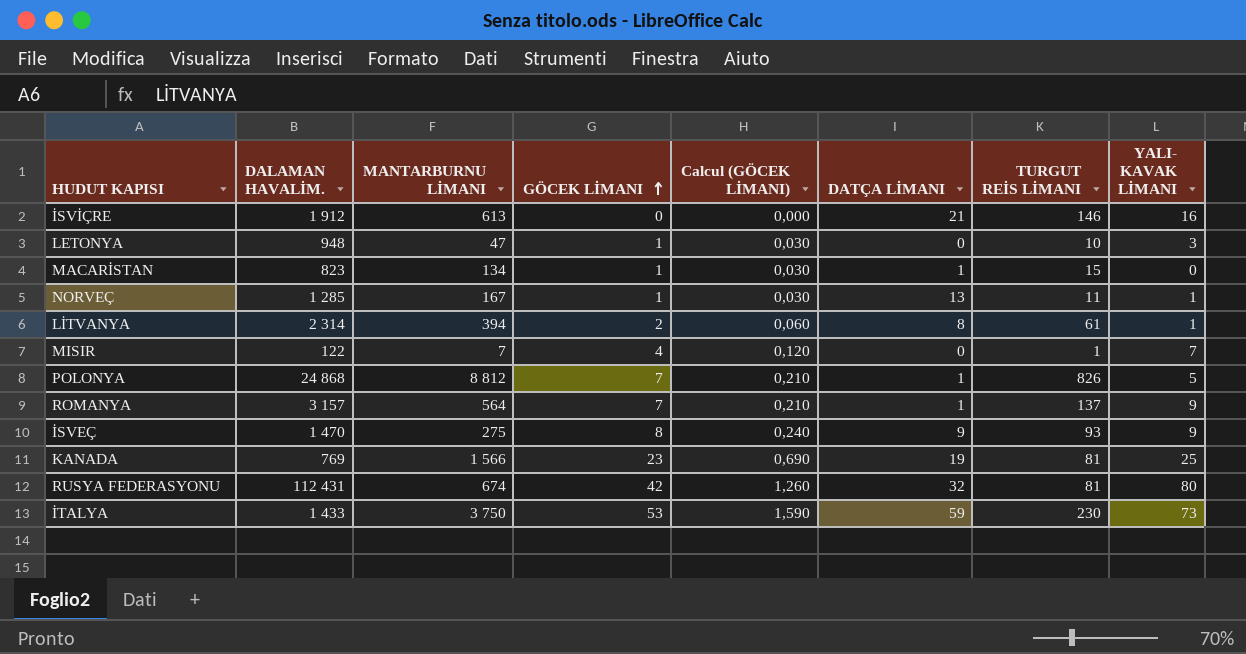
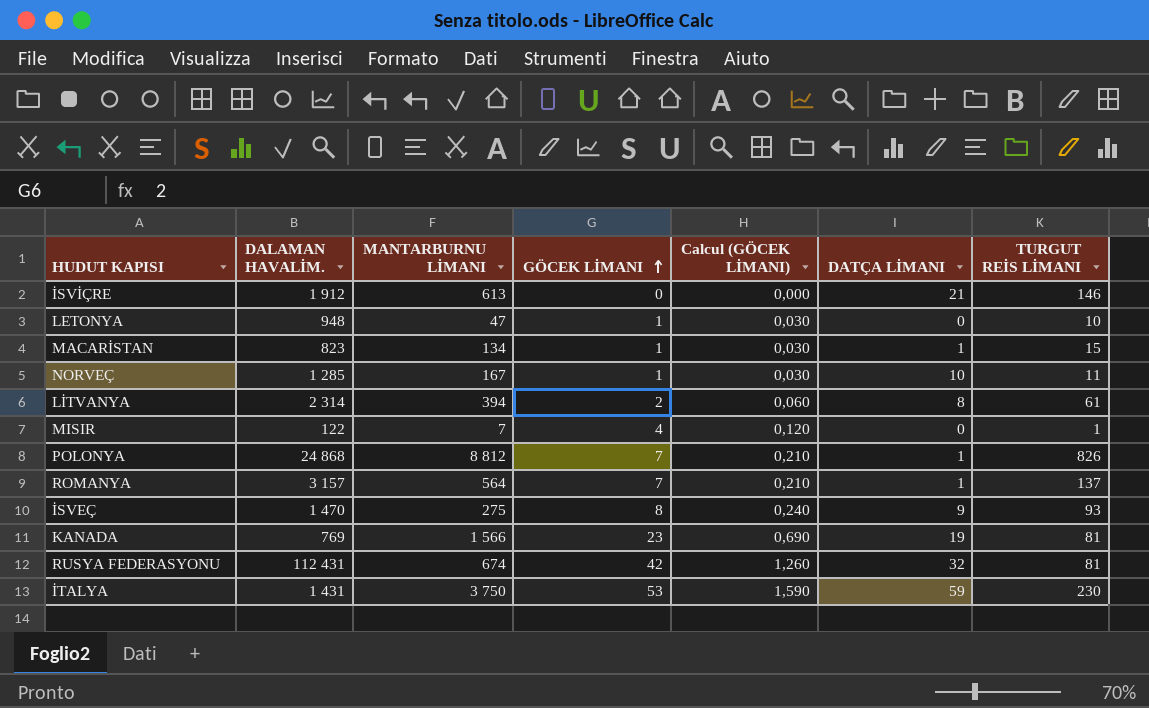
column YALI- KAVAK LİMANI | position: 8 -> none
NORVEÇ | DATÇA LİMANI: 13 -> 10
İTALYA | DALAMAN HAVALİM.: 1 433 -> 1 431

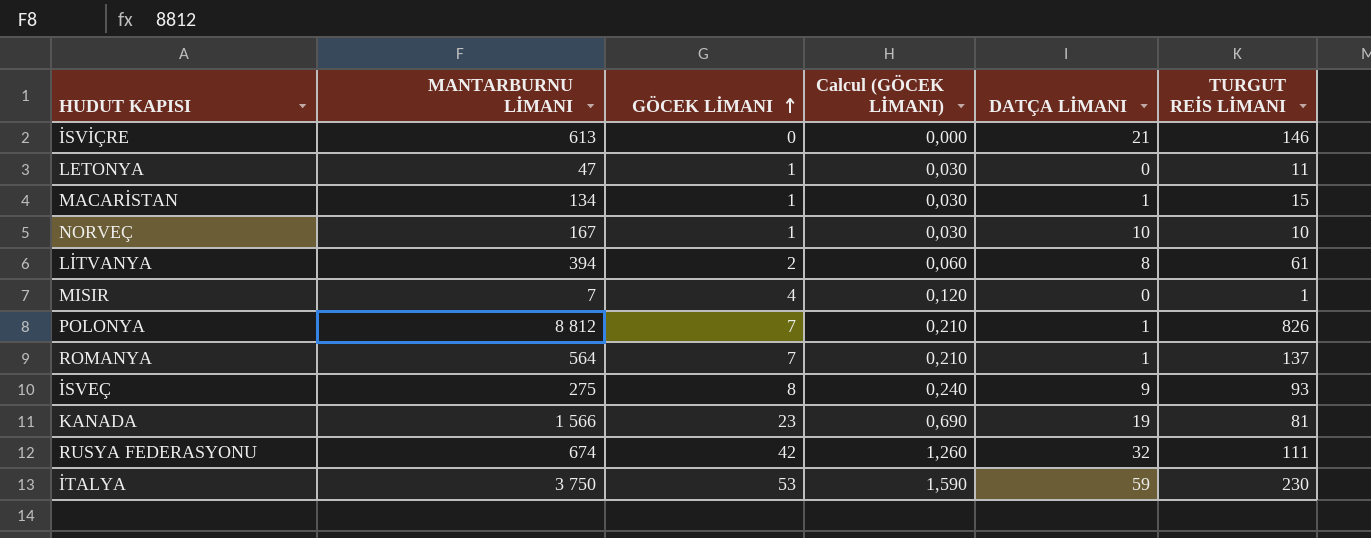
column DALAMAN HAVALİM. | position: 2 -> none
LETONYA | TURGUT REİS LİMANI: 10 -> 11
NORVEÇ | TURGUT REİS LİMANI: 11 -> 10
RUSYA FEDERASYONU | TURGUT REİS LİMANI: 81 -> 111

